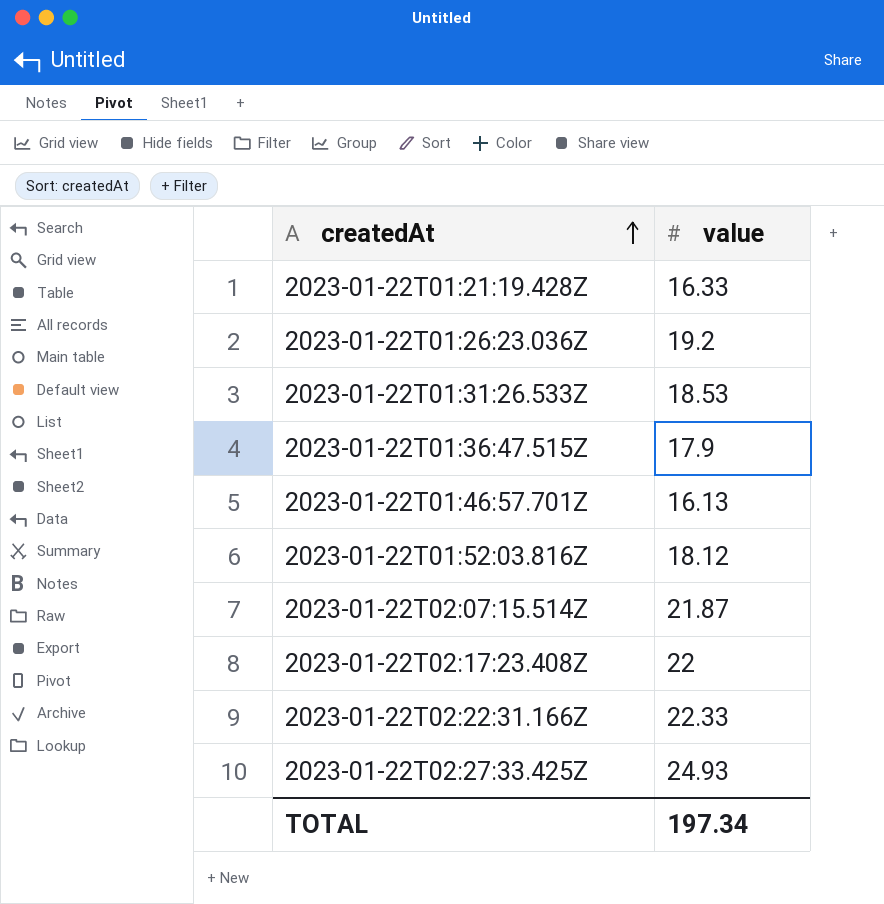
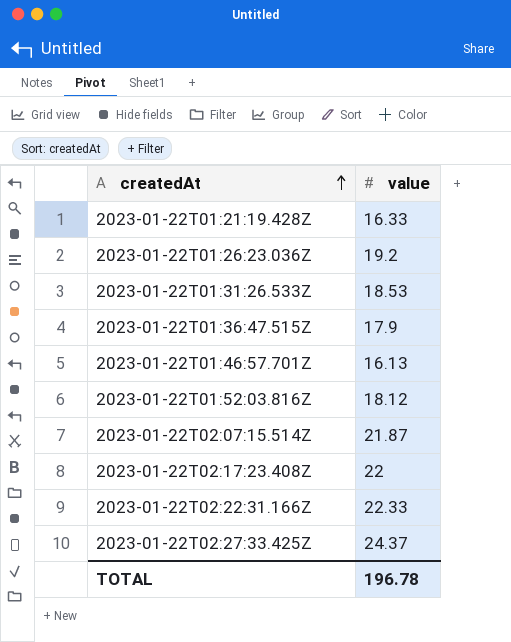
2023-01-22T02:27:33.425Z | value: 24.93 -> 24.37
TOTAL | value: 197.34 -> 196.78

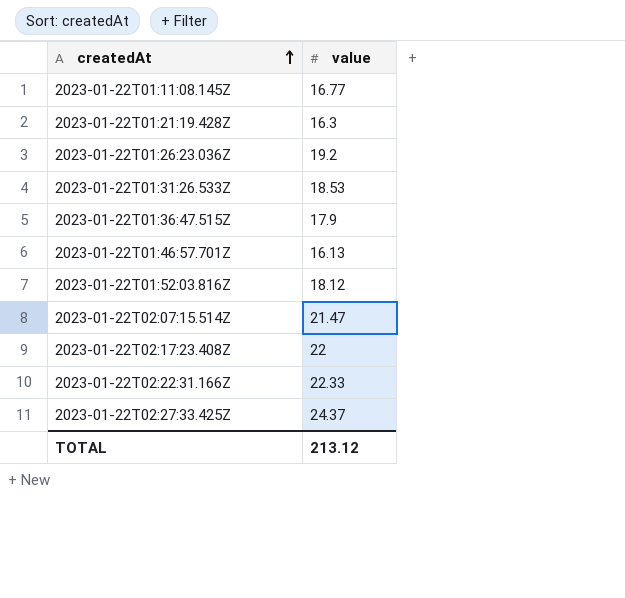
row 2023-01-22T01:11:08.145Z: none -> 16.77
2023-01-22T01:21:19.428Z | value: 16.33 -> 16.3
2023-01-22T02:07:15.514Z | value: 21.87 -> 21.47
TOTAL | value: 196.78 -> 213.12

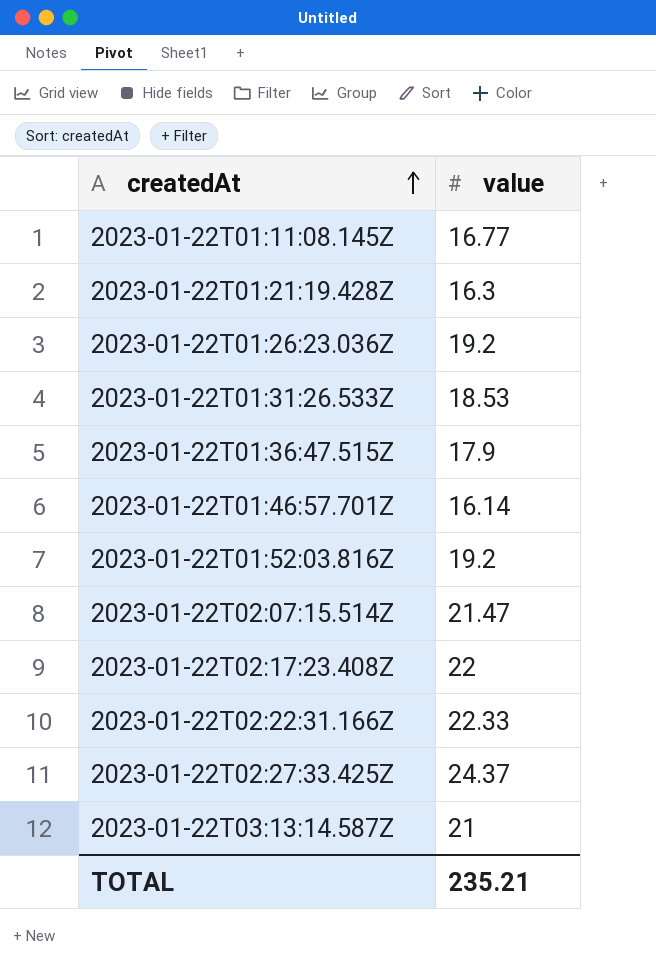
2023-01-22T01:46:57.701Z | value: 16.13 -> 16.14
2023-01-22T01:52:03.816Z | value: 18.12 -> 19.2
row 2023-01-22T03:13:14.587Z: none -> 21
TOTAL | value: 213.12 -> 235.21

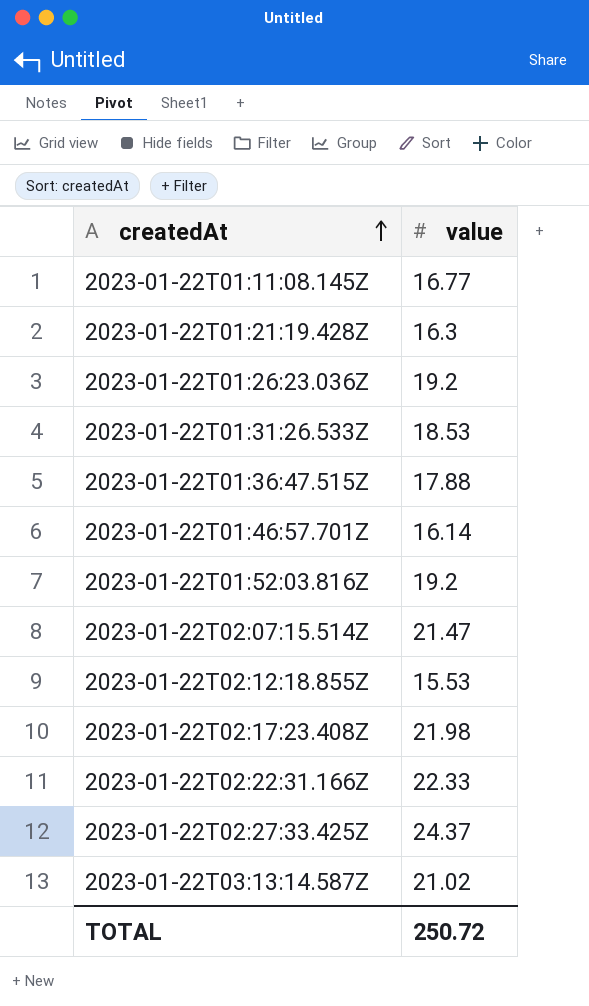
2023-01-22T01:36:47.515Z | value: 17.9 -> 17.88
row 2023-01-22T02:12:18.855Z: none -> 15.53
2023-01-22T02:17:23.408Z | value: 22 -> 21.98
2023-01-22T03:13:14.587Z | value: 21 -> 21.02
TOTAL | value: 235.21 -> 250.72

